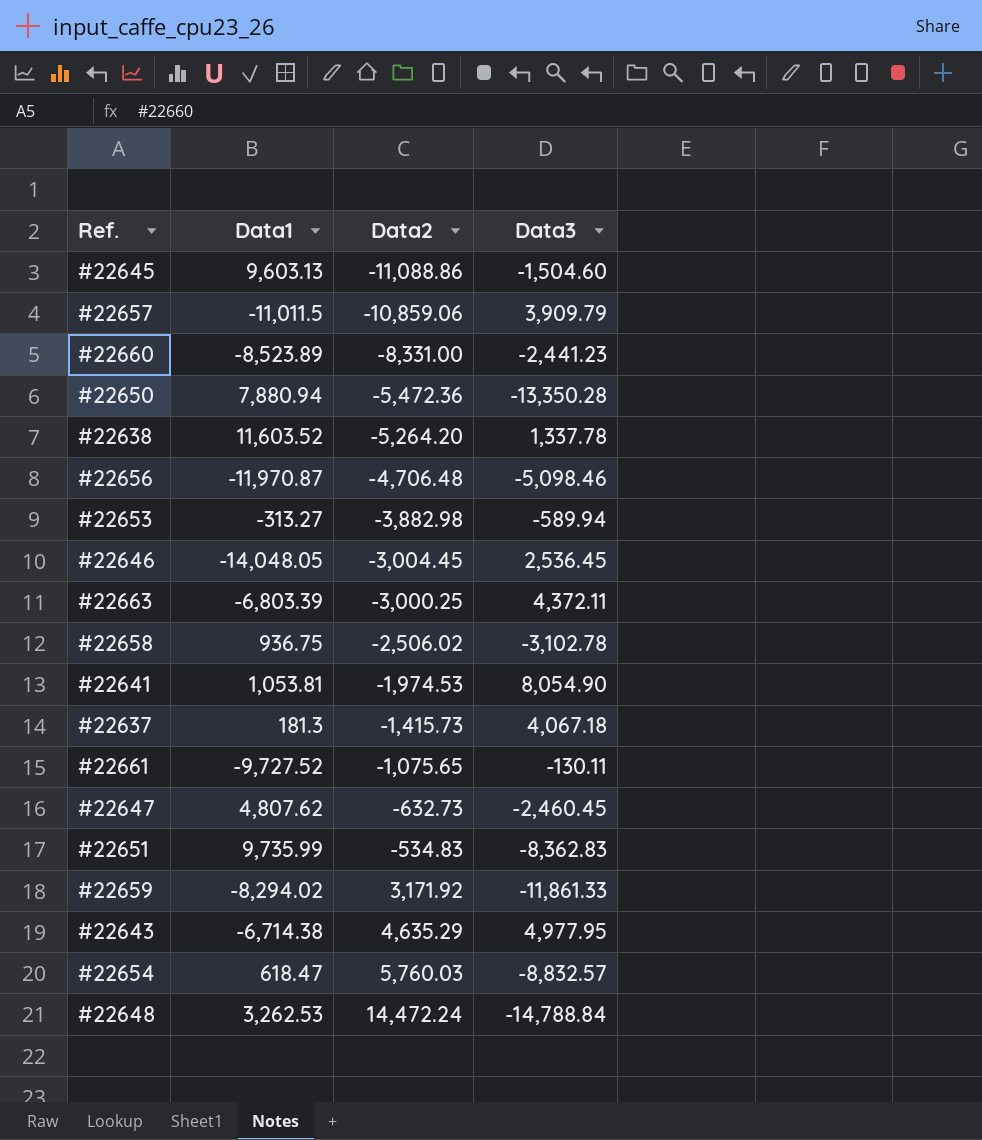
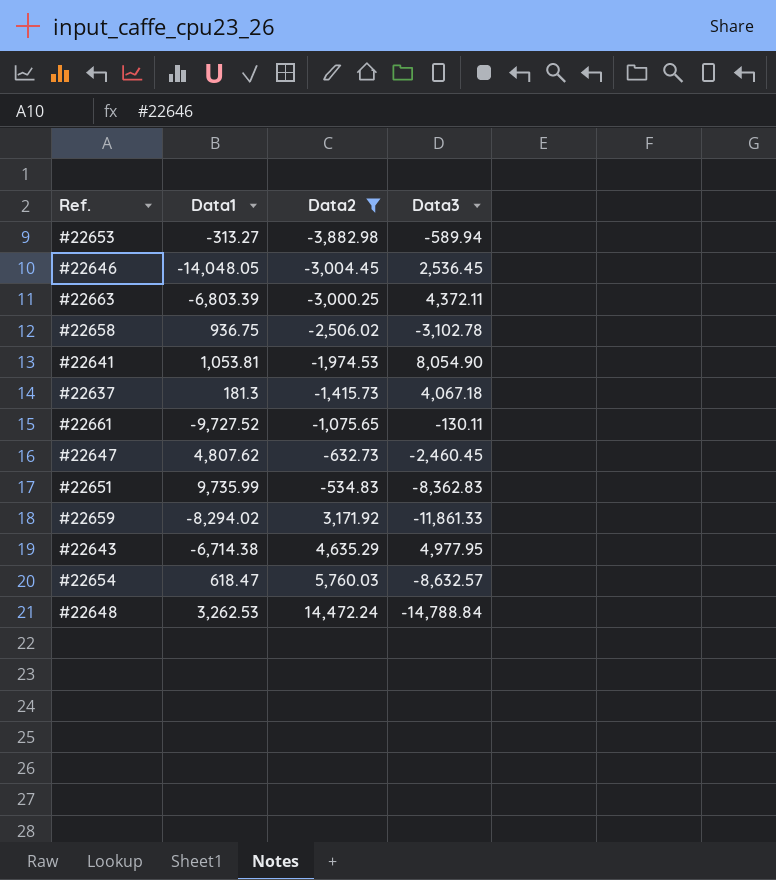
filter: none -> Data2 >= -3,882.98
#22654 | Data3: -8,832.57 -> -8,632.57

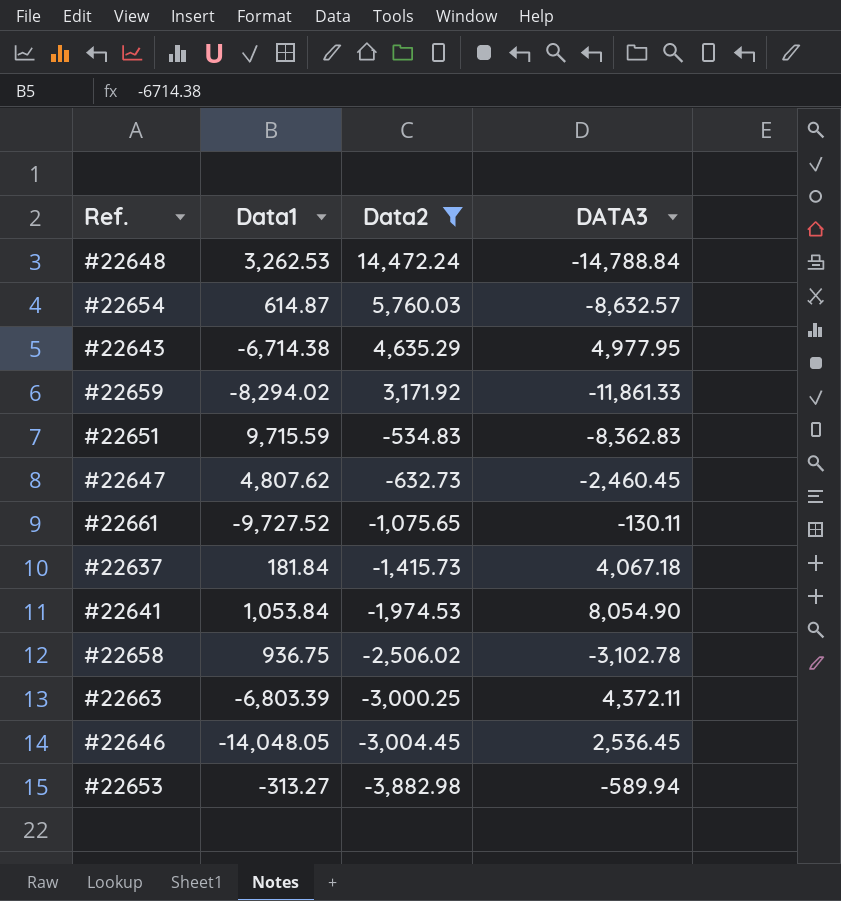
row order: Data2 ascending -> Data2 descending
column name: Data3 -> DATA3
#22654 | Data1: 618.47 -> 614.87
#22651 | Data1: 9,735.99 -> 9,715.59
#22637 | Data1: 181.3 -> 181.84
#22641 | Data1: 1,053.81 -> 1,053.84

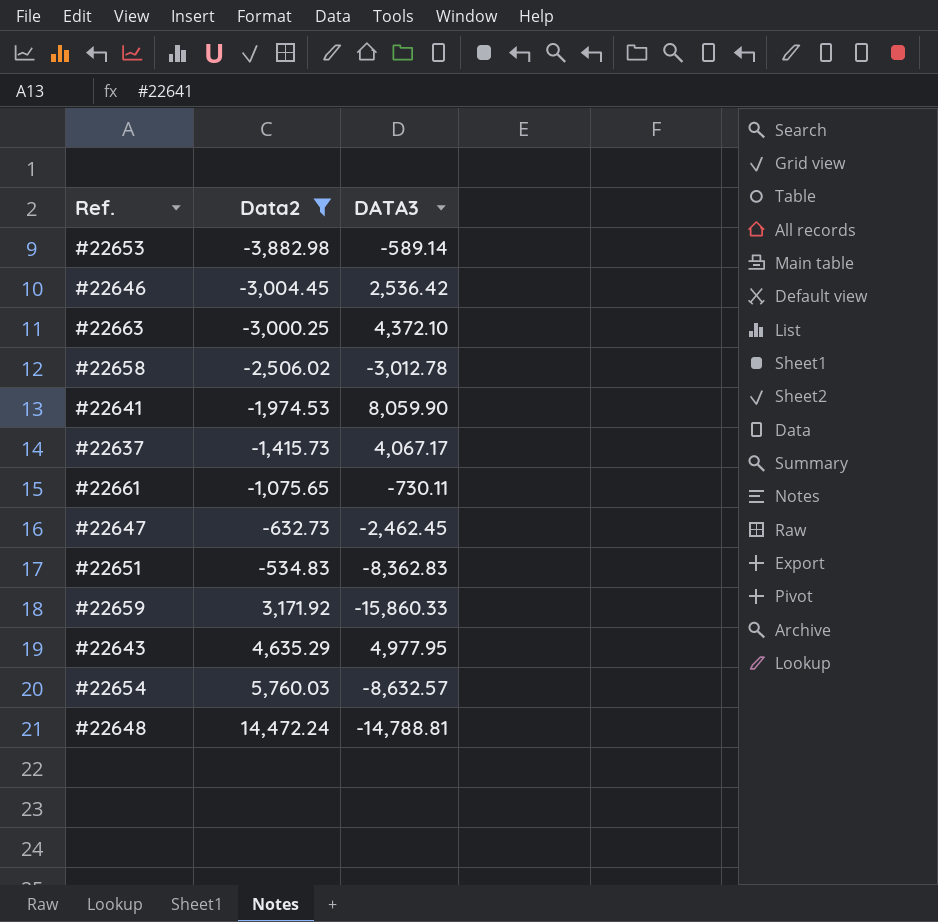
row order: Data2 descending -> Data2 ascending
column Data1 | position: 2 -> none
#22653 | DATA3: -589.94 -> -589.14
#22646 | DATA3: 2,536.45 -> 2,536.42
#22663 | DATA3: 4,372.11 -> 4,372.10
#22658 | DATA3: -3,102.78 -> -3,012.78
#22641 | DATA3: 8,054.90 -> 8,059.90
#22637 | DATA3: 4,067.18 -> 4,067.17
#22661 | DATA3: -130.11 -> -730.11
#22647 | DATA3: -2,460.45 -> -2,462.45
#22659 | DATA3: -11,861.33 -> -15,860.33
#22648 | DATA3: -14,788.84 -> -14,788.81

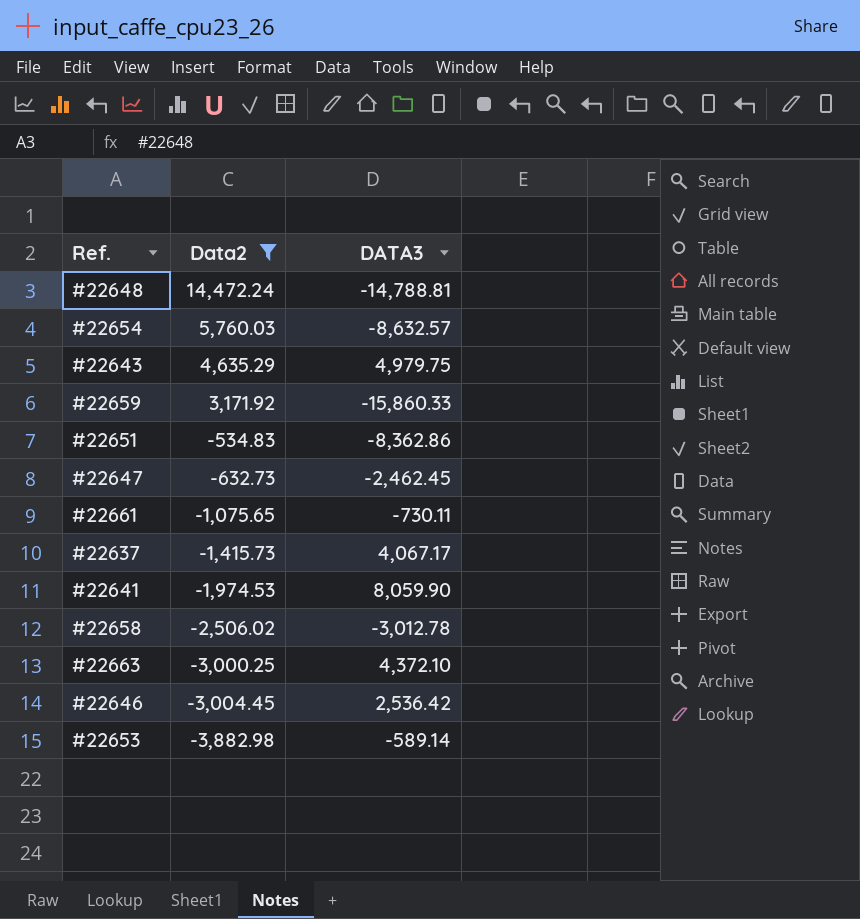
row order: Data2 ascending -> Data2 descending
#22643 | DATA3: 4,977.95 -> 4,979.75
#22651 | DATA3: -8,362.83 -> -8,362.86

